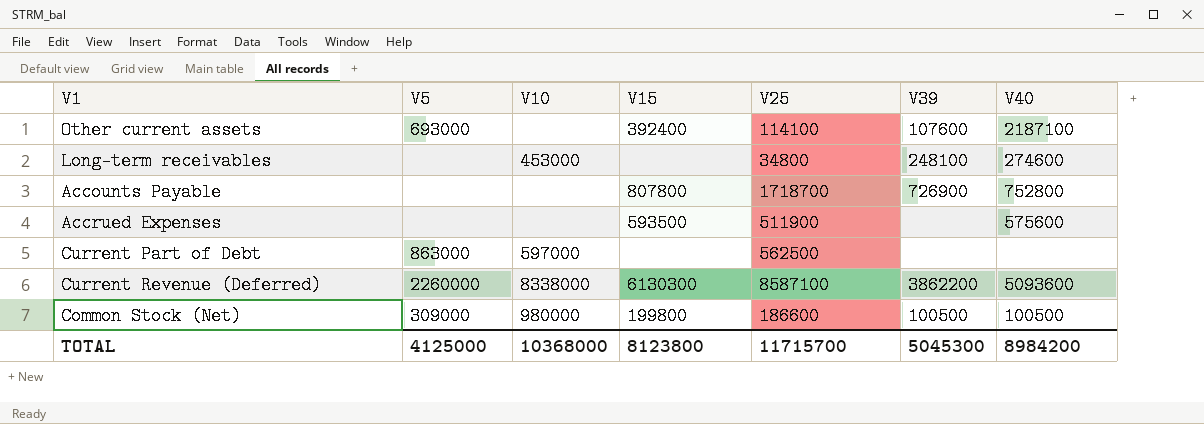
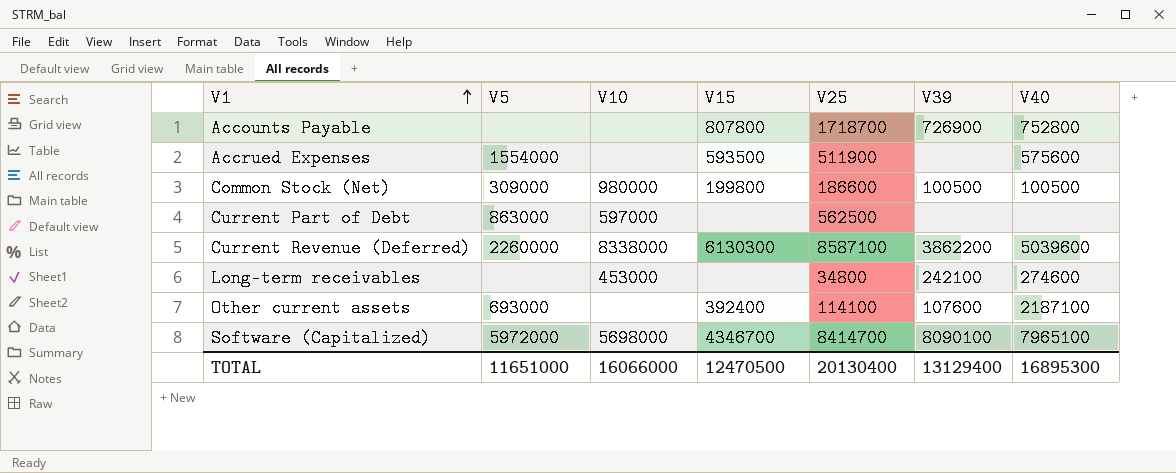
row order: none -> V1 ascending
Accrued Expenses | V5: none -> 1554000
Current Revenue (Deferred) | V40: 5093600 -> 5039600
Long-term receivables | V39: 248100 -> 242100
row Software (Capitalized): none -> 5972000 | 5698000 | 4346700 | 8414700 | 8090100 | 7965100
TOTAL | V5: 4125000 -> 11651000
TOTAL | V10: 10368000 -> 16066000
TOTAL | V15: 8123800 -> 12470500
TOTAL | V25: 11715700 -> 20130400
TOTAL | V39: 5045300 -> 13129400
TOTAL | V40: 8984200 -> 16895300

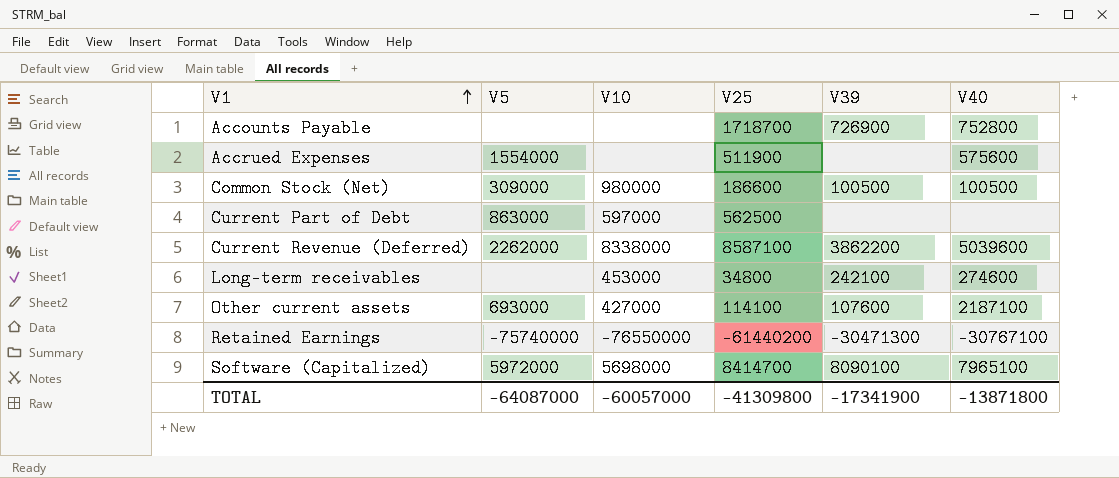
column V15 | position: 4 -> none
Current Revenue (Deferred) | V5: 2260000 -> 2262000
Other current assets | V10: none -> 427000
row Retained Earnings: none -> -75740000 | -76550000 | -61440200 | -30471300 | -30767100
TOTAL | V5: 11651000 -> -64087000
TOTAL | V10: 16066000 -> -60057000
TOTAL | V25: 20130400 -> -41309800
TOTAL | V39: 13129400 -> -17341900
TOTAL | V40: 16895300 -> -13871800

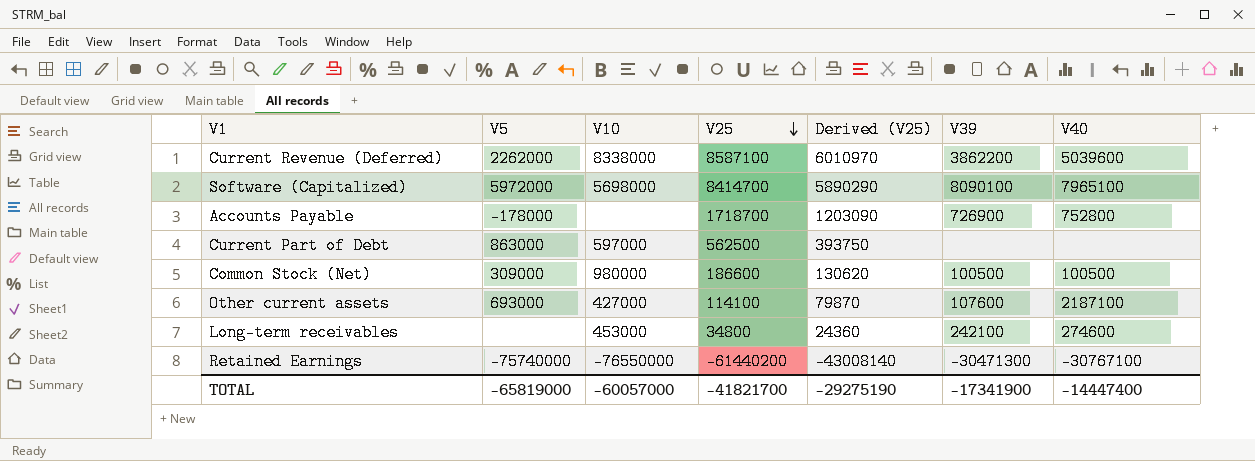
row order: V1 ascending -> V25 descending
column Derived (V25) | formula: none -> [V25] * 0.7
row Accrued Expenses: 1554000 | none | 511900 | none | 575600 -> none
Accounts Payable | V5: none -> -178000
TOTAL | V5: -64087000 -> -65819000
TOTAL | V25: -41309800 -> -41821700
TOTAL | V40: -13871800 -> -14447400

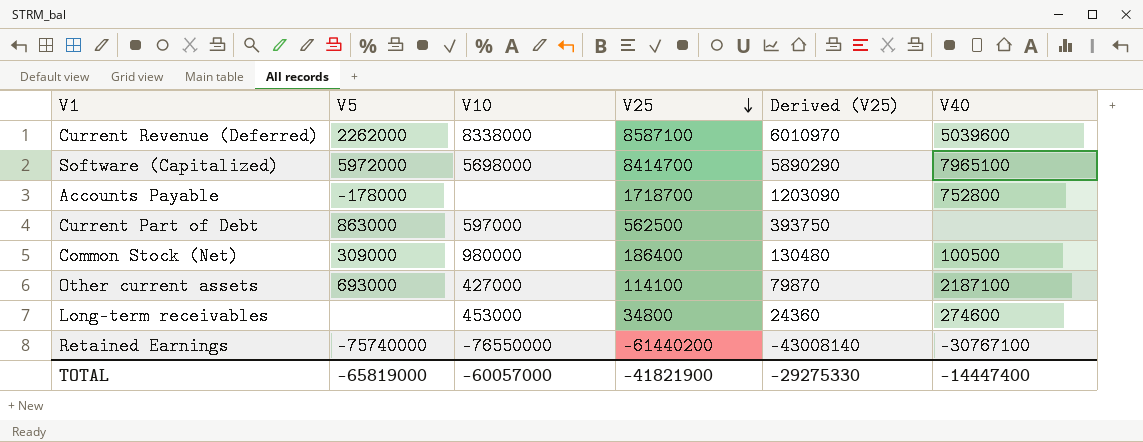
column V39 | position: 6 -> none
Common Stock (Net) | V25: 186600 -> 186400
Common Stock (Net) | Derived (V25): 130620 -> 130480
TOTAL | V25: -41821700 -> -41821900
TOTAL | Derived (V25): -29275190 -> -29275330

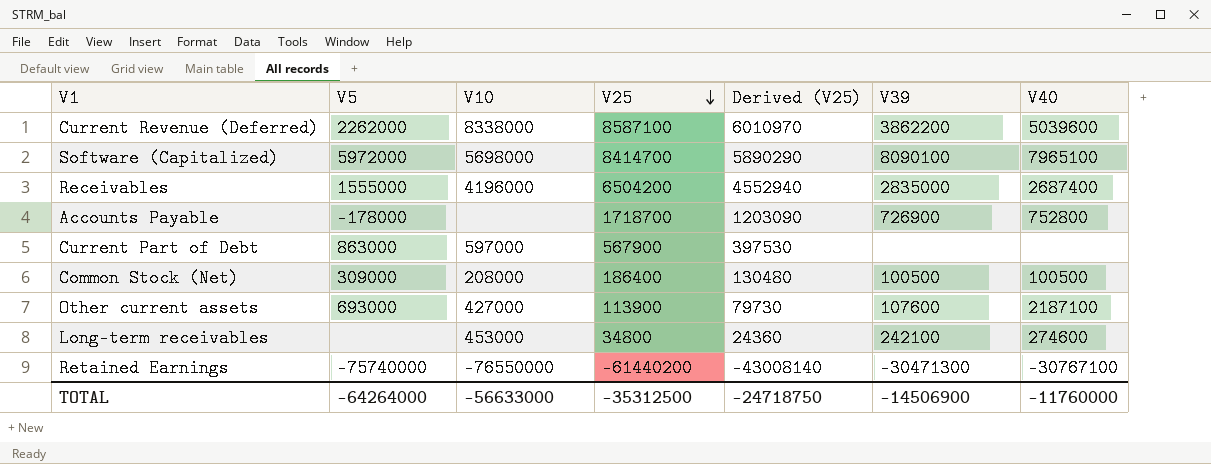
column V39 | position: none -> 6
row Receivables: none -> 1555000 | 4196000 | 6504200 | 4552940 | 2835000 | 2687400
Current Part of Debt | V25: 562500 -> 567900
Current Part of Debt | Derived (V25): 393750 -> 397530
Common Stock (Net) | V10: 980000 -> 208000
Other current assets | V25: 114100 -> 113900
Other current assets | Derived (V25): 79870 -> 79730
TOTAL | V5: -65819000 -> -64264000
TOTAL | V10: -60057000 -> -56633000
TOTAL | V25: -41821900 -> -35312500
TOTAL | Derived (V25): -29275330 -> -24718750
TOTAL | V40: -14447400 -> -11760000

